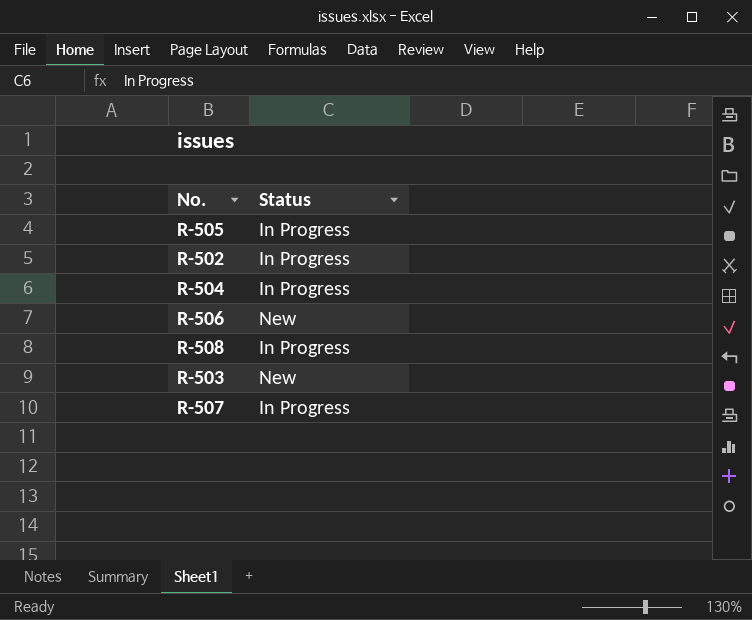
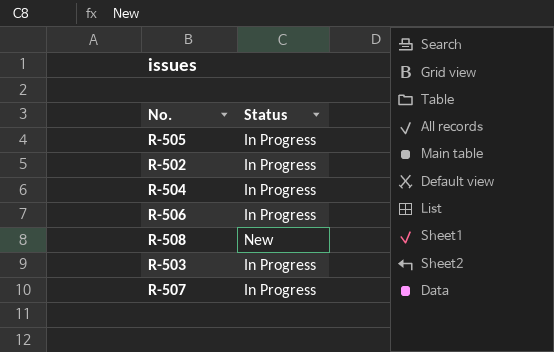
R-506 | Status: New -> In Progress
R-508 | Status: In Progress -> New
R-503 | Status: New -> In Progress

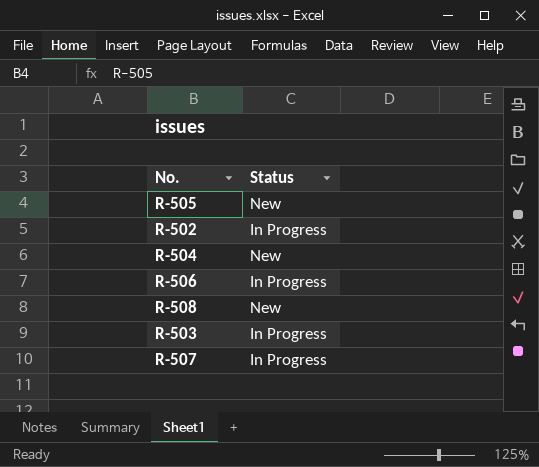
R-505 | Status: In Progress -> New
R-504 | Status: In Progress -> New

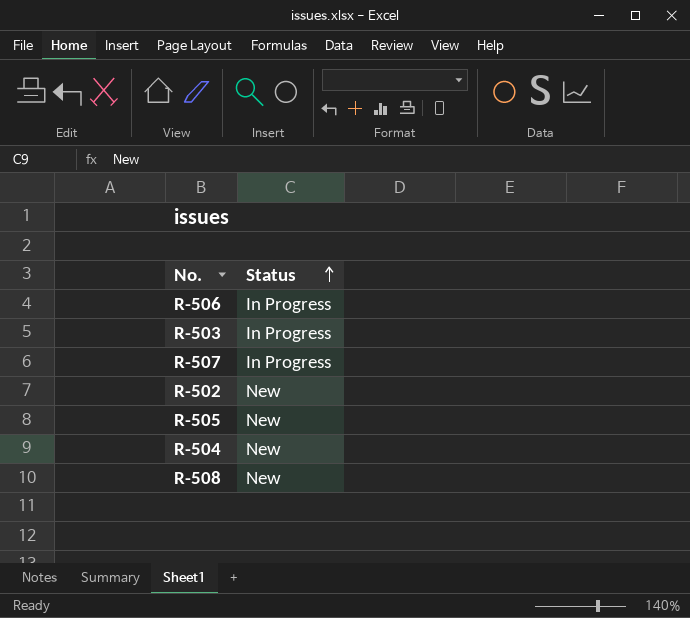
row order: none -> Status ascending
R-502 | Status: In Progress -> New

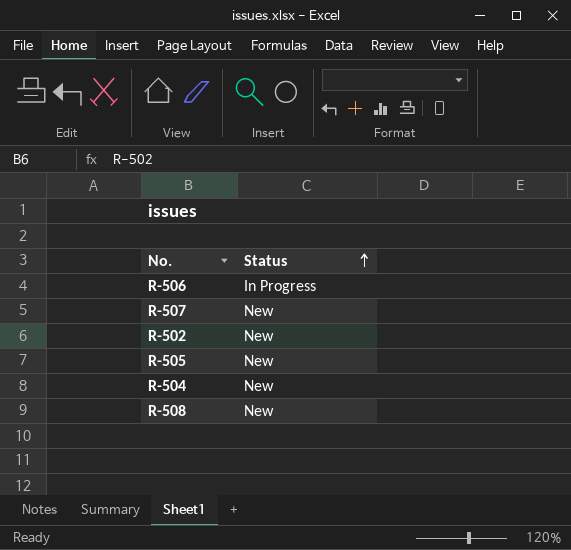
row R-503: In Progress -> none
R-507 | Status: In Progress -> New

